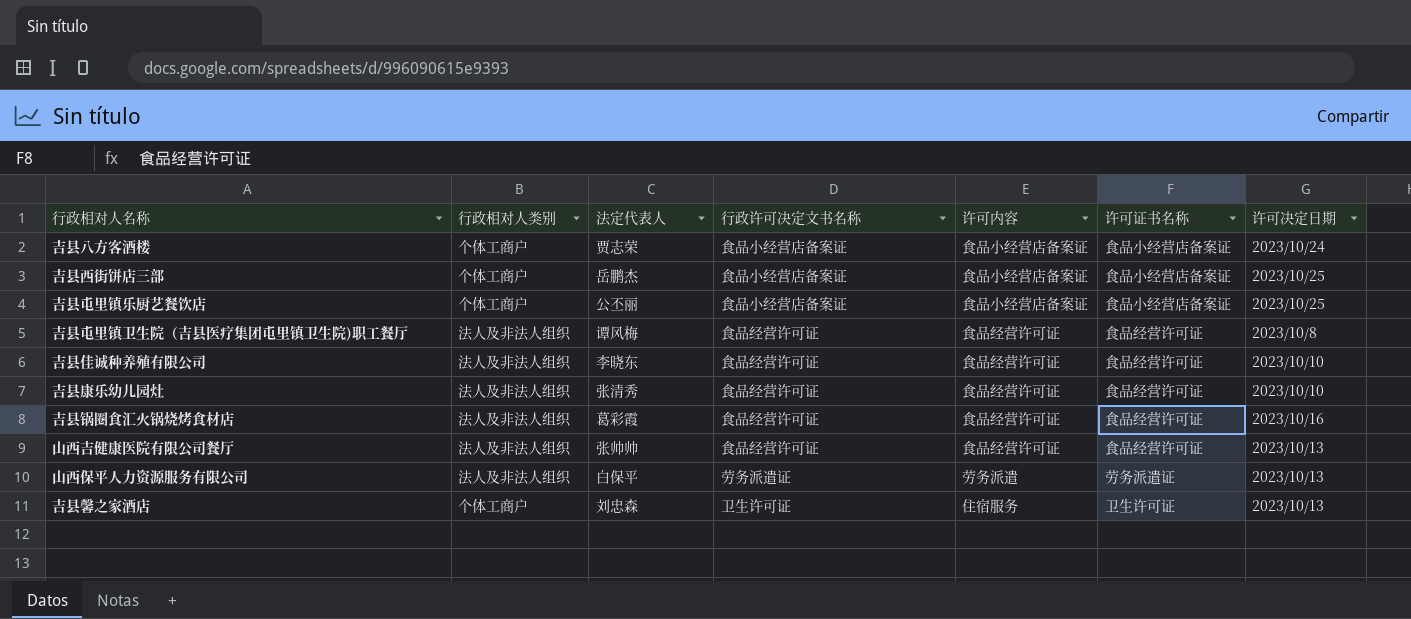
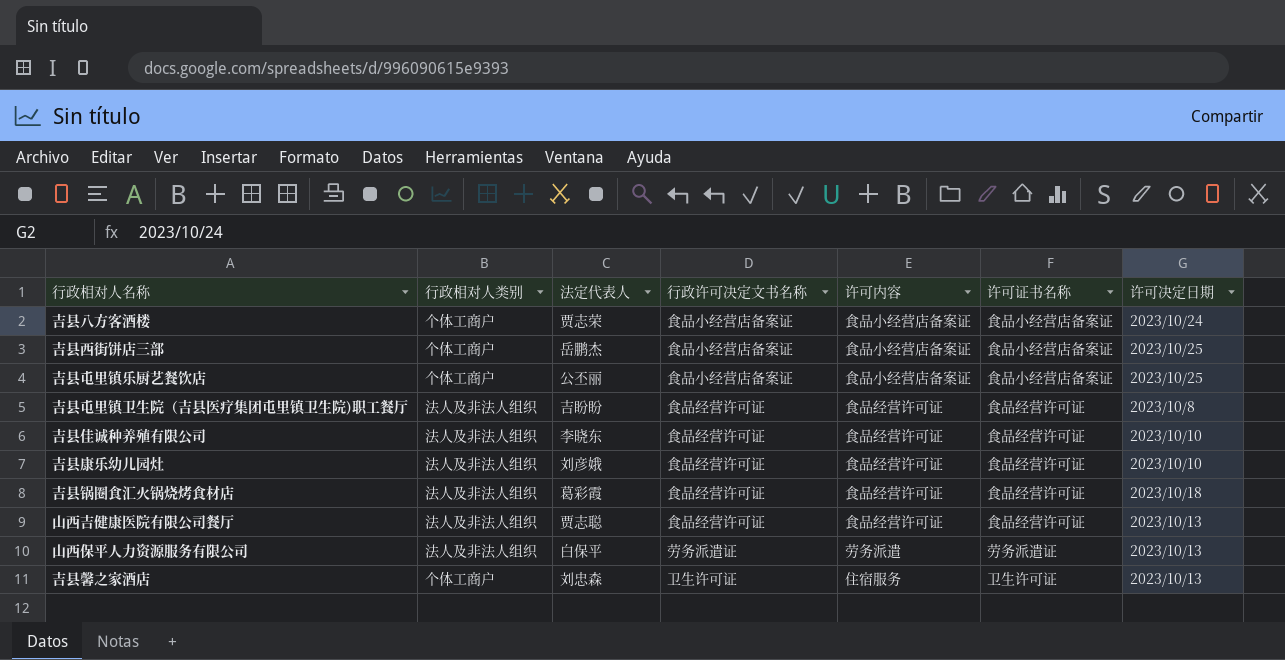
吉县屯里镇卫生院（吉县医疗集团屯里镇卫生院)职工餐厅 | 法定代表人: 谭风梅 -> 吉盼盼
吉县康乐幼儿园灶 | 法定代表人: 张清秀 -> 刘彦娥
吉县锅圈食汇火锅烧烤食材店 | 许可决定日期: 2023/10/16 -> 2023/10/18
山西吉健康医院有限公司餐厅 | 法定代表人: 张帅帅 -> 贾志聪

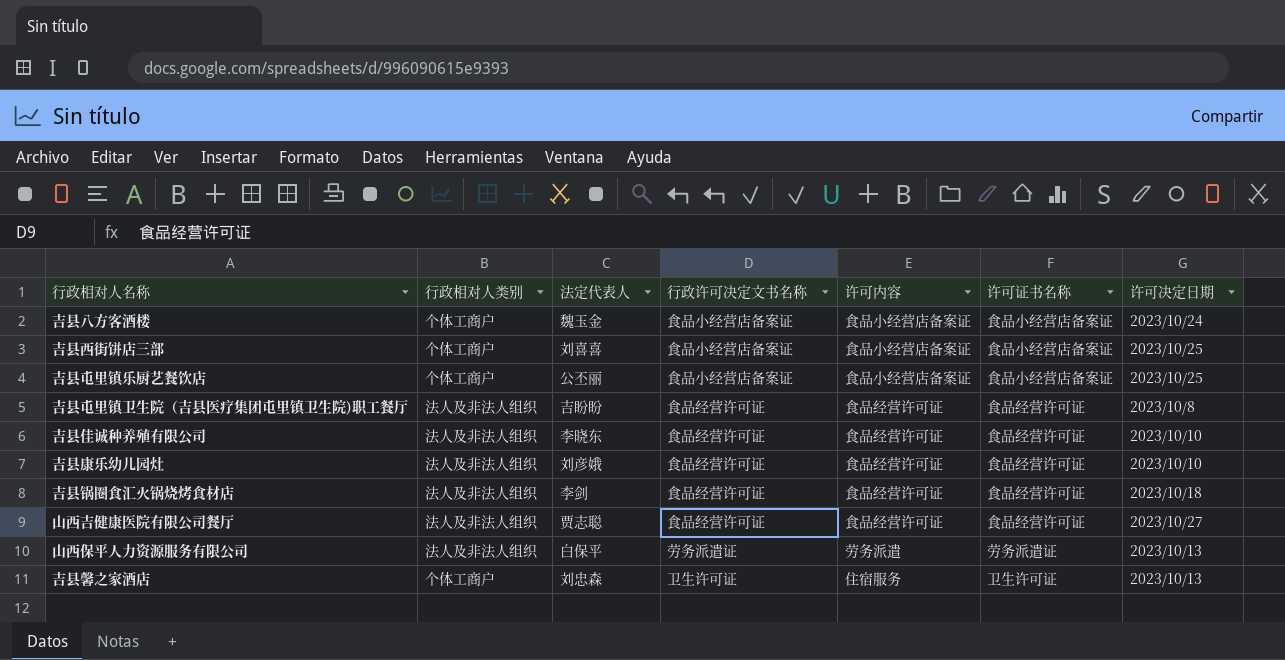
吉县八方客酒楼 | 法定代表人: 贾志荣 -> 魏玉金
吉县西街饼店三部 | 法定代表人: 岳鹏杰 -> 刘喜喜
吉县锅圈食汇火锅烧烤食材店 | 法定代表人: 葛彩霞 -> 李剑
山西吉健康医院有限公司餐厅 | 许可决定日期: 2023/10/13 -> 2023/10/27

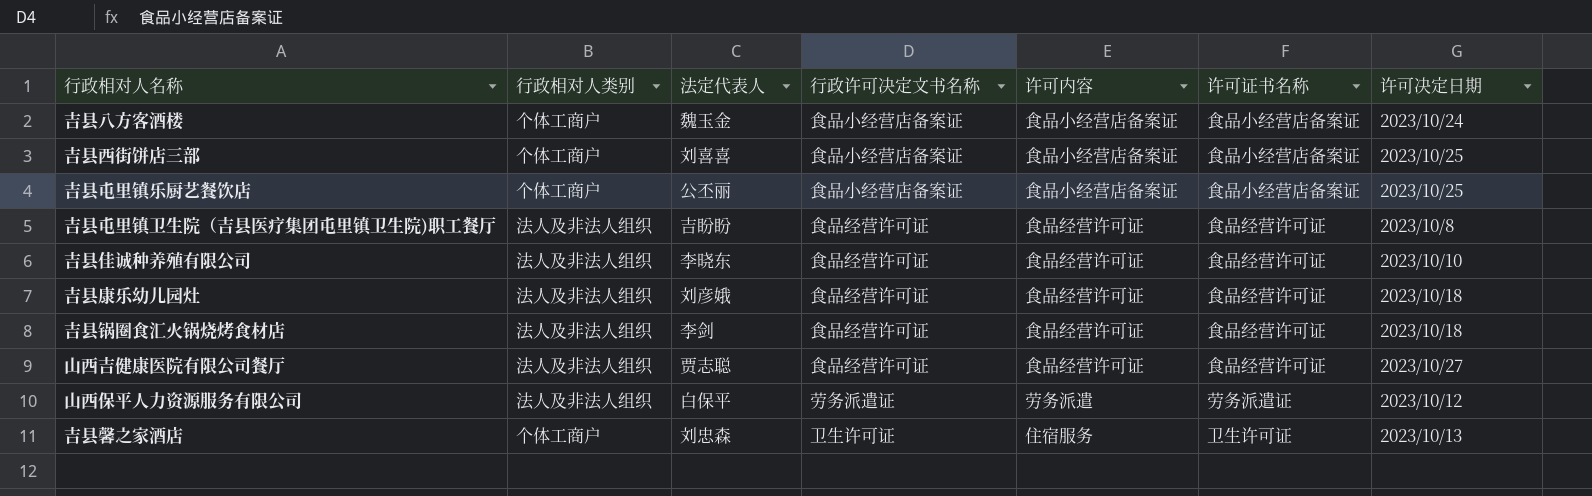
吉县康乐幼儿园灶 | 许可决定日期: 2023/10/10 -> 2023/10/18
山西保平人力资源服务有限公司 | 许可决定日期: 2023/10/13 -> 2023/10/12

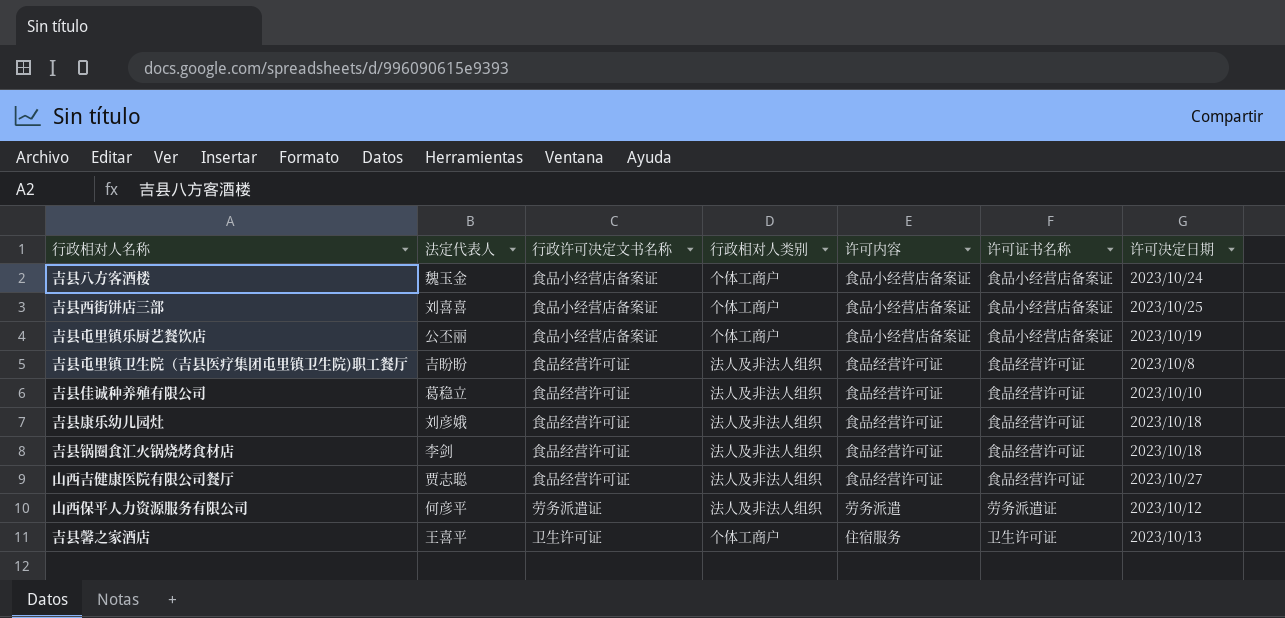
column 行政相对人类别 | position: 2 -> 4
吉县屯里镇乐厨艺餐饮店 | 许可决定日期: 2023/10/25 -> 2023/10/19
吉县佳诚种养殖有限公司 | 法定代表人: 李晓东 -> 葛稳立
山西保平人力资源服务有限公司 | 法定代表人: 白保平 -> 何彦平
吉县馨之家酒店 | 法定代表人: 刘忠森 -> 王喜平

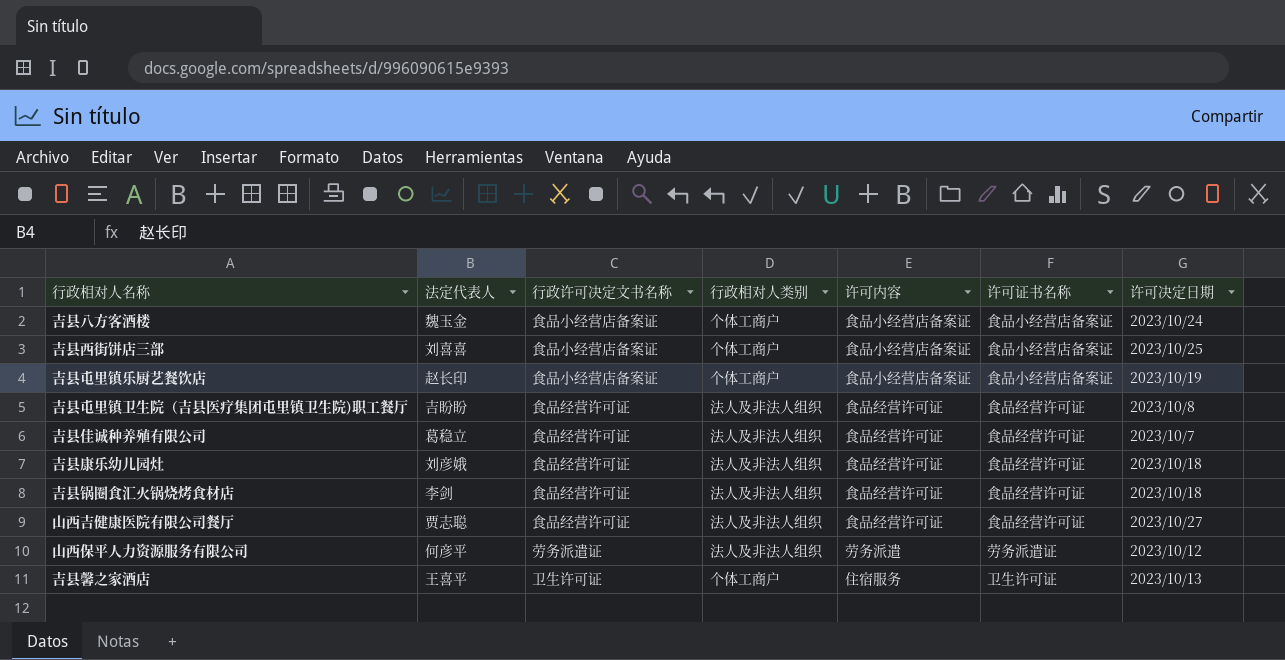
吉县屯里镇乐厨艺餐饮店 | 法定代表人: 公丕丽 -> 赵长印
吉县佳诚种养殖有限公司 | 许可决定日期: 2023/10/10 -> 2023/10/7

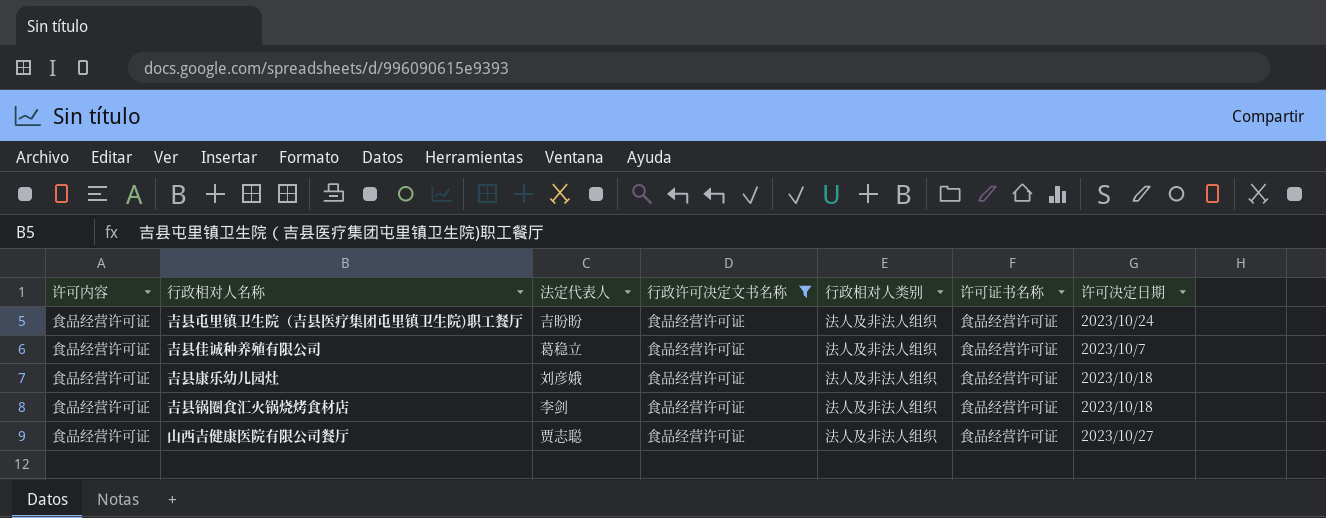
filter: none -> 行政许可决定文书名称 = 食品经营许可证
column 许可内容 | position: 5 -> 1
吉县屯里镇卫生院（吉县医疗集团屯里镇卫生院)职工餐厅 | 许可决定日期: 2023/10/8 -> 2023/10/24

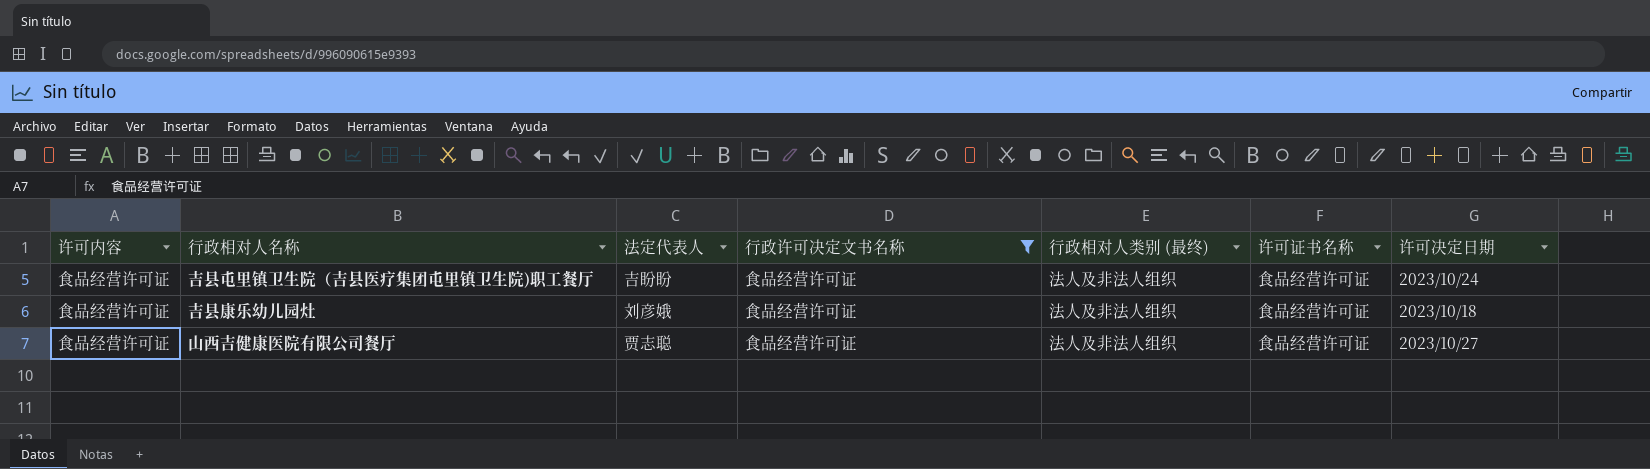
column name: 行政相对人类别 -> 行政相对人类别 (最终)
row 吉县佳诚种养殖有限公司: 食品经营许可证 | 葛稳立 | 食品经营许可证 | 法人及非法人组织 | 食品经营许可证 | 2023/10/7 -> none
row 吉县锅圈食汇火锅烧烤食材店: 食品经营许可证 | 李剑 | 食品经营许可证 | 法人及非法人组织 | 食品经营许可证 | 2023/10/18 -> none

